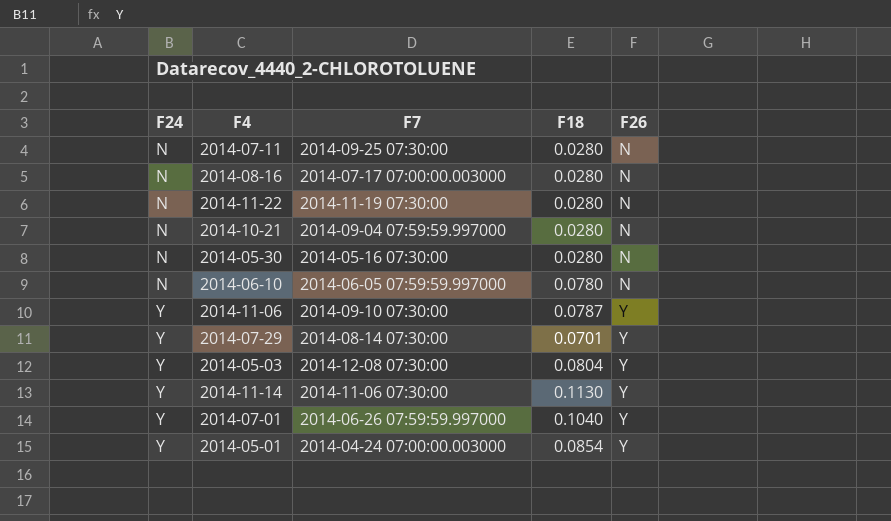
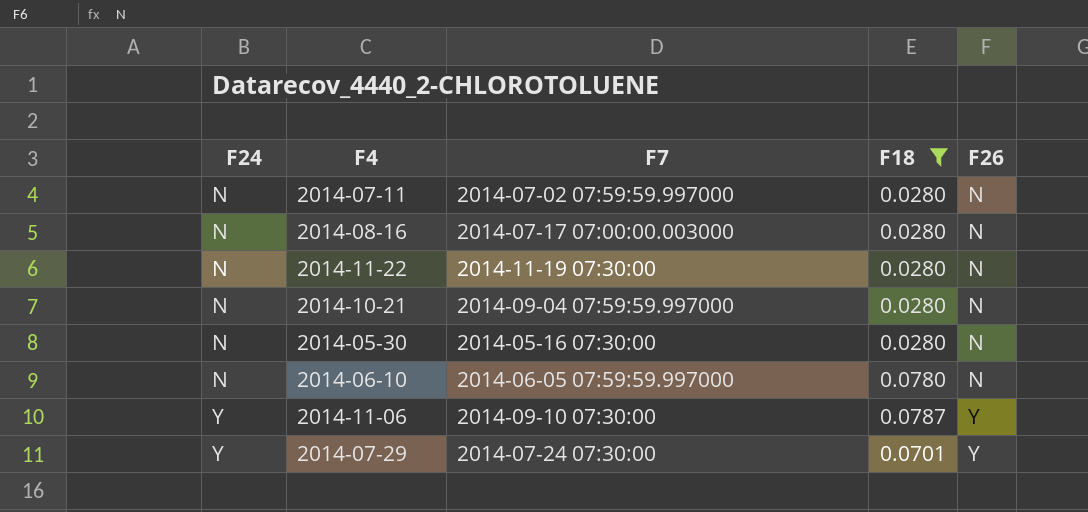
filter: none -> F18 <= 0.0787
2014-07-11 | F7: 2014-09-25 07:30:00 -> 2014-07-02 07:59:59.997000
2014-07-29 | F7: 2014-08-14 07:30:00 -> 2014-07-24 07:30:00

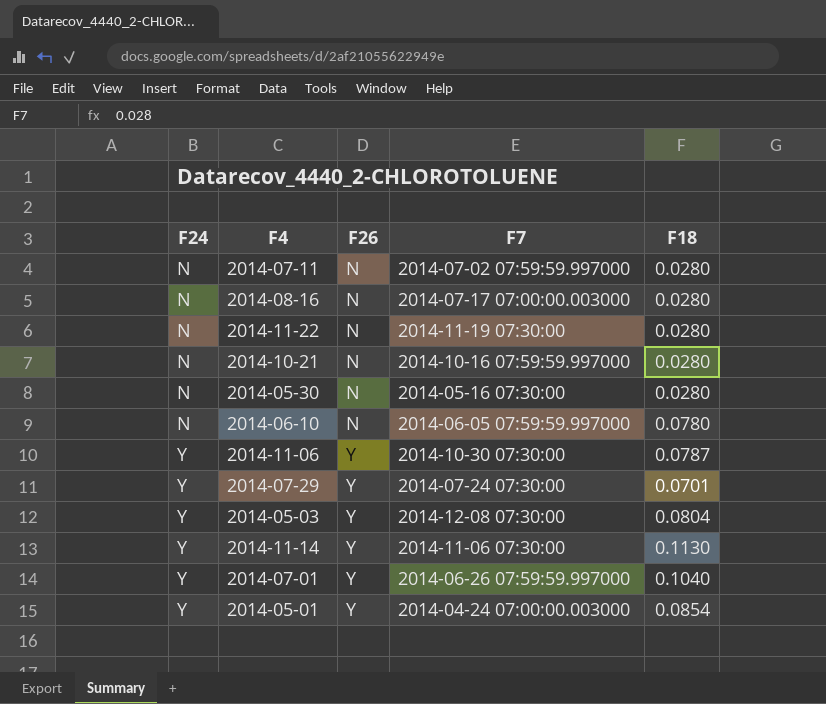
filter: F18 <= 0.0787 -> none
column F26 | position: 5 -> 3
2014-10-21 | F7: 2014-09-04 07:59:59.997000 -> 2014-10-16 07:59:59.997000
2014-11-06 | F7: 2014-09-10 07:30:00 -> 2014-10-30 07:30:00

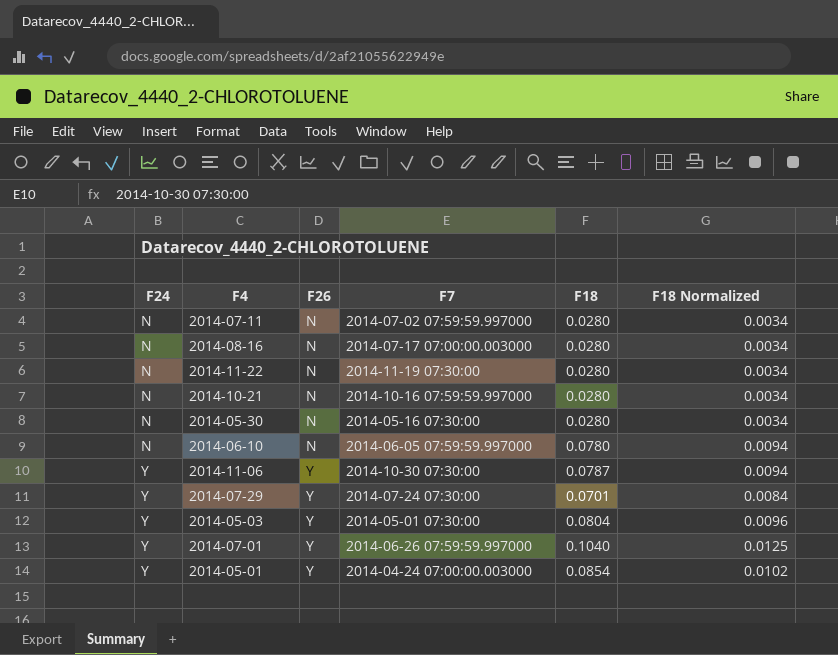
column F18 Normalized | formula: none -> [F18] * 0.12
row 2014-11-14: Y | Y | 2014-11-06 07:30:00 | 0.1130 -> none
2014-05-03 | F7: 2014-12-08 07:30:00 -> 2014-05-01 07:30:00

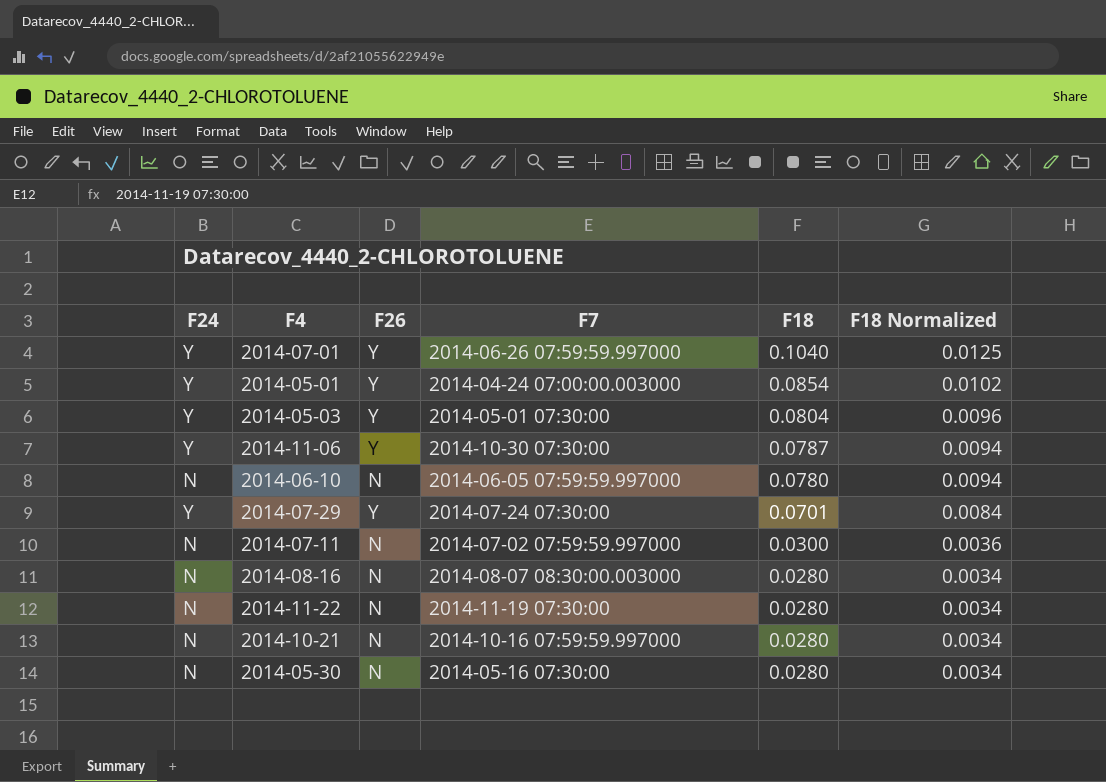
row order: F24 ascending -> F18 descending
2014-07-11 | F18: 0.0280 -> 0.0300
2014-07-11 | F18 Normalized: 0.0034 -> 0.0036
2014-08-16 | F7: 2014-07-17 07:00:00.003000 -> 2014-08-07 08:30:00.003000

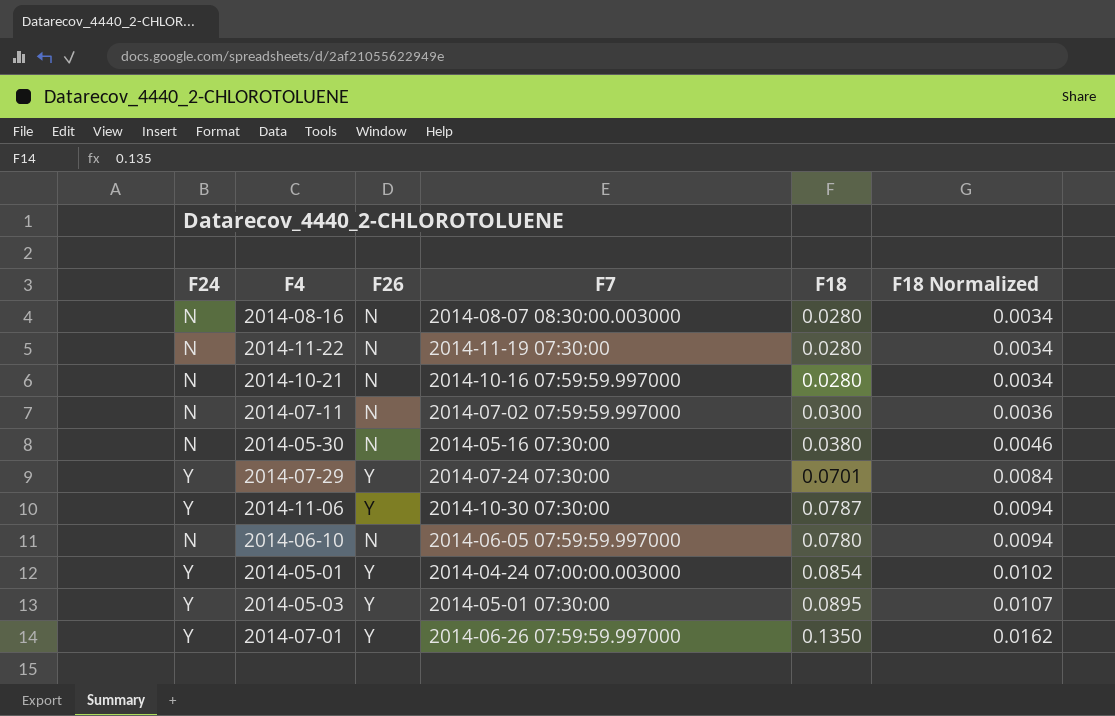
row order: F18 descending -> F18 Normalized ascending
2014-05-30 | F18: 0.0280 -> 0.0380
2014-05-30 | F18 Normalized: 0.0034 -> 0.0046
2014-05-03 | F18: 0.0804 -> 0.0895
2014-05-03 | F18 Normalized: 0.0096 -> 0.0107
2014-07-01 | F18: 0.1040 -> 0.1350
2014-07-01 | F18 Normalized: 0.0125 -> 0.0162

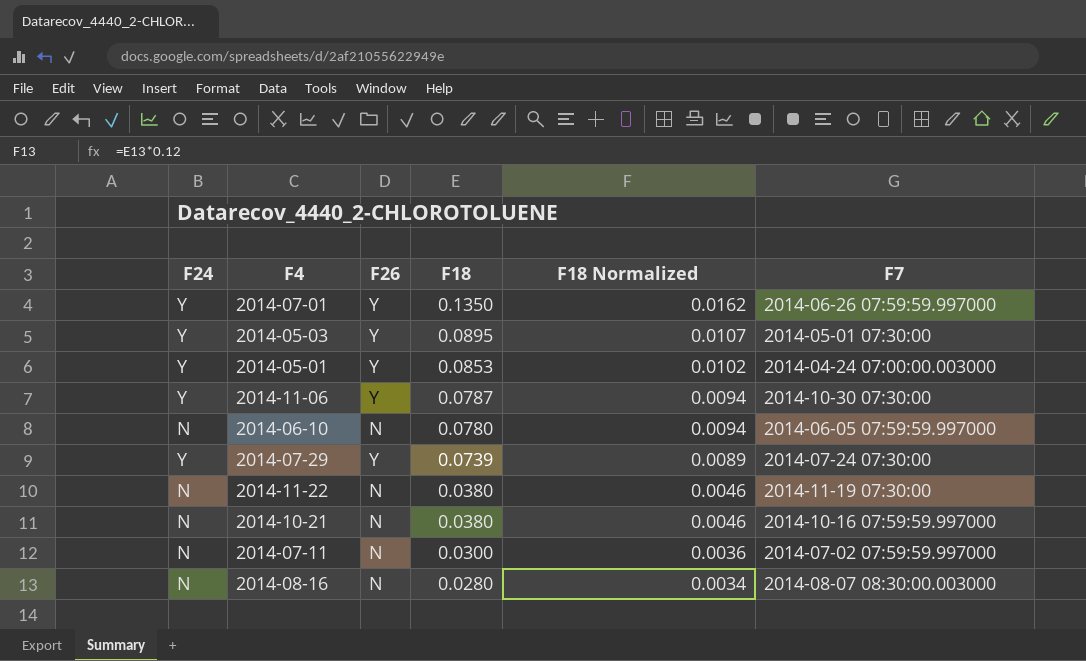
row order: F18 Normalized ascending -> F18 descending
column F7 | position: 4 -> 6
row 2014-05-30: N | N | 2014-05-16 07:30:00 | 0.0380 | 0.0046 -> none
2014-05-01 | F18: 0.0854 -> 0.0853
2014-07-29 | F18: 0.0701 -> 0.0739
2014-07-29 | F18 Normalized: 0.0084 -> 0.0089
2014-11-22 | F18: 0.0280 -> 0.0380
2014-11-22 | F18 Normalized: 0.0034 -> 0.0046
2014-10-21 | F18: 0.0280 -> 0.0380
2014-10-21 | F18 Normalized: 0.0034 -> 0.0046

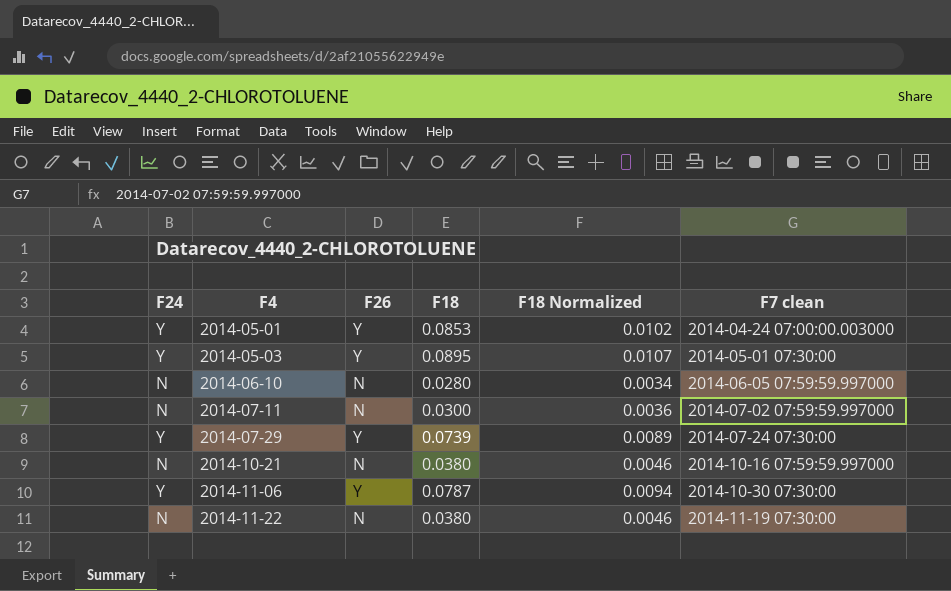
row order: F18 descending -> F4 ascending
column name: F7 -> F7 clean
row 2014-07-01: Y | Y | 0.1350 | 0.0162 | 2014-06-26 07:59:59.997000 -> none
row 2014-08-16: N | N | 0.0280 | 0.0034 | 2014-08-07 08:30:00.003000 -> none
2014-06-10 | F18: 0.0780 -> 0.0280
2014-06-10 | F18 Normalized: 0.0094 -> 0.0034

